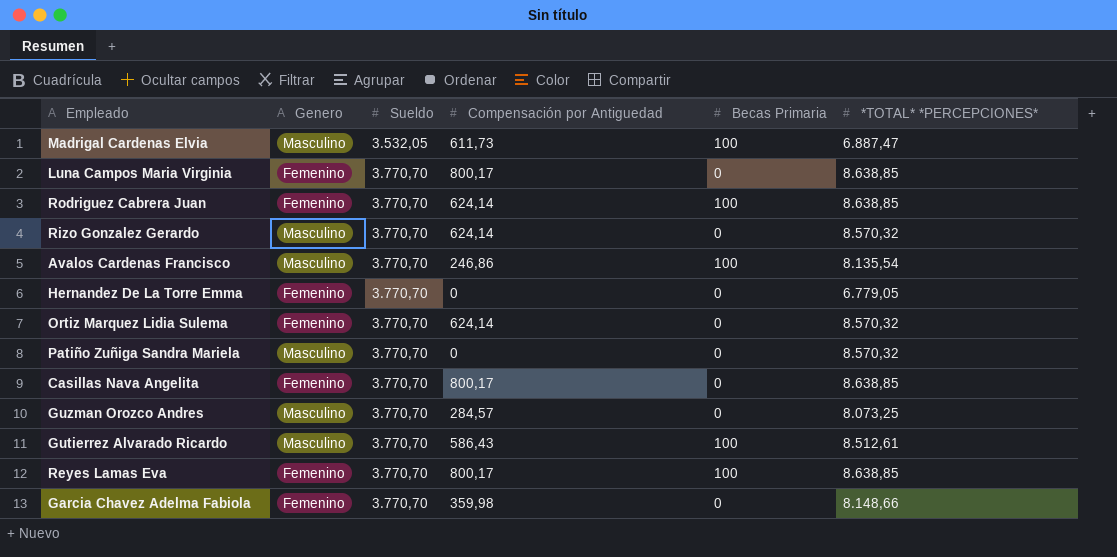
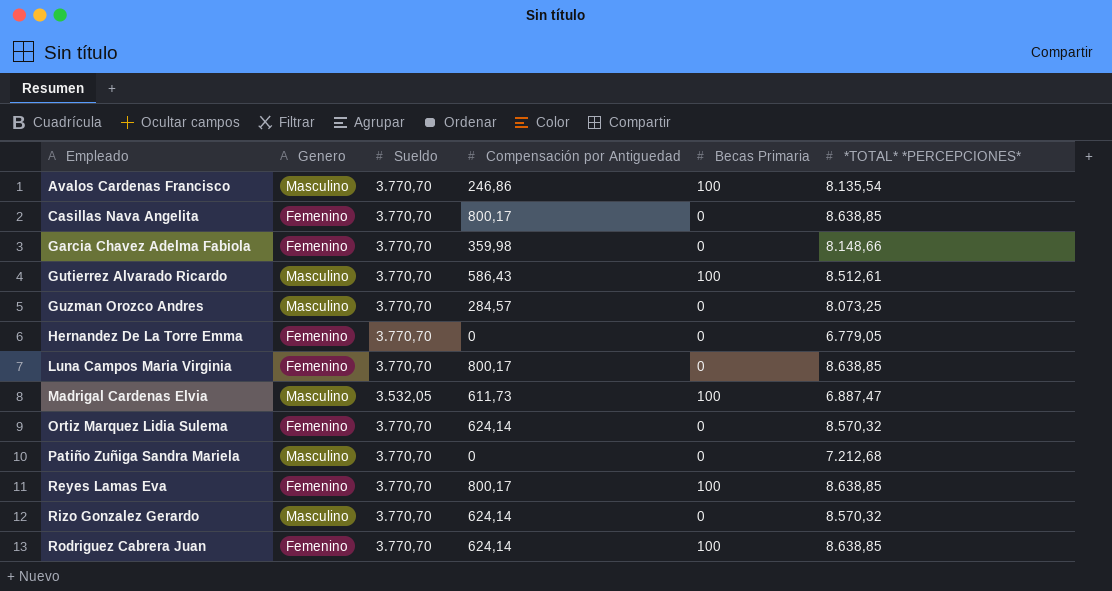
row order: Sueldo ascending -> Empleado ascending
Patiño Zuñiga Sandra Mariela | *TOTAL* *PERCEPCIONES*: 8.570,32 -> 7.212,68

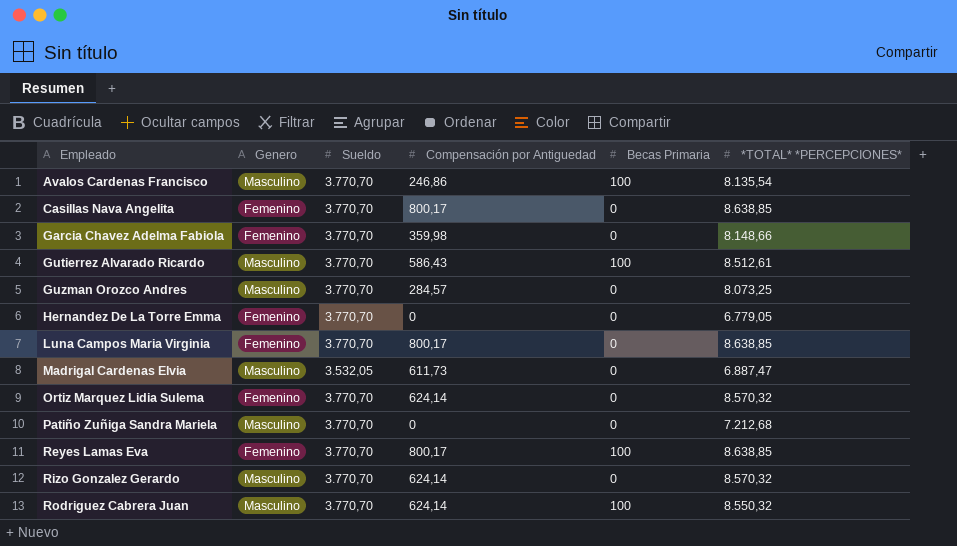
Madrigal Cardenas Elvia | Becas Primaria: 100 -> 0
Rodriguez Cabrera Juan | Genero: Femenino -> Masculino
Rodriguez Cabrera Juan | *TOTAL* *PERCEPCIONES*: 8.638,85 -> 8.550,32

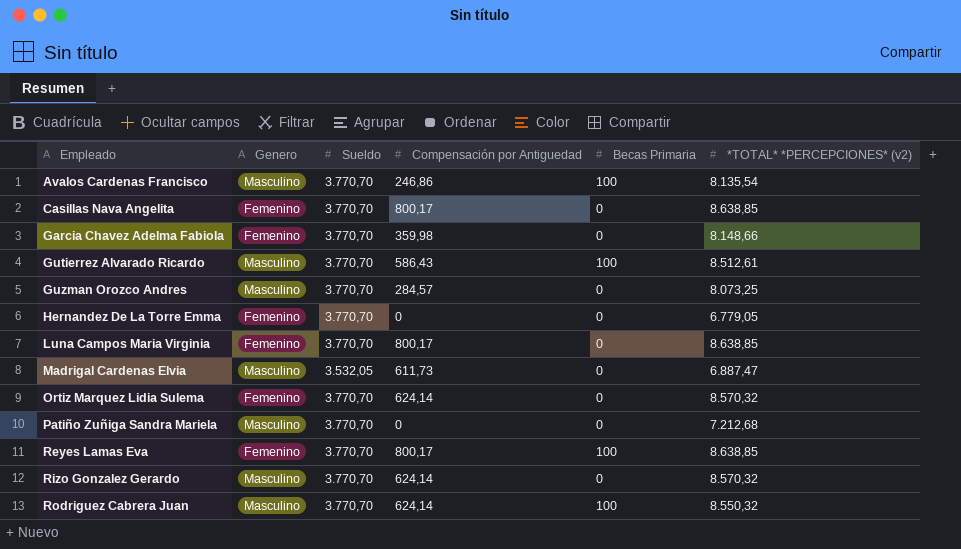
column name: *TOTAL* *PERCEPCIONES* -> *TOTAL* *PERCEPCIONES* (v2)

